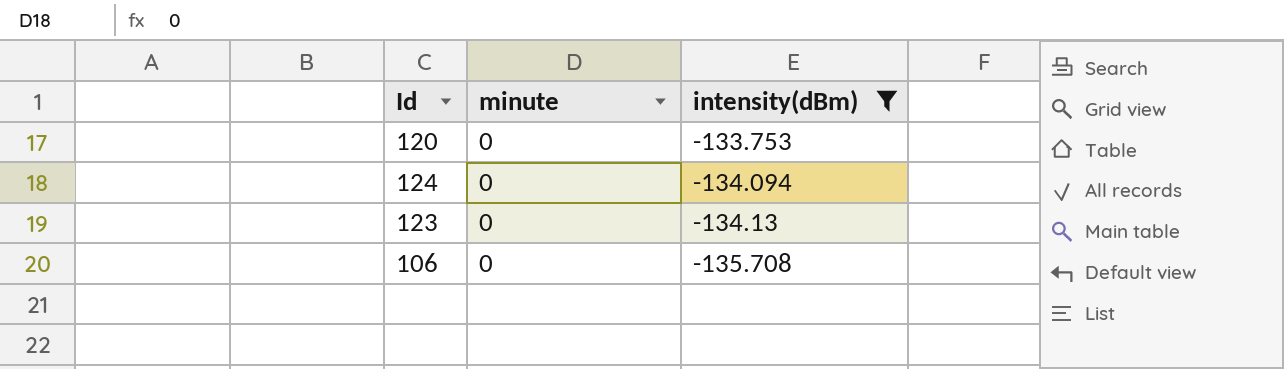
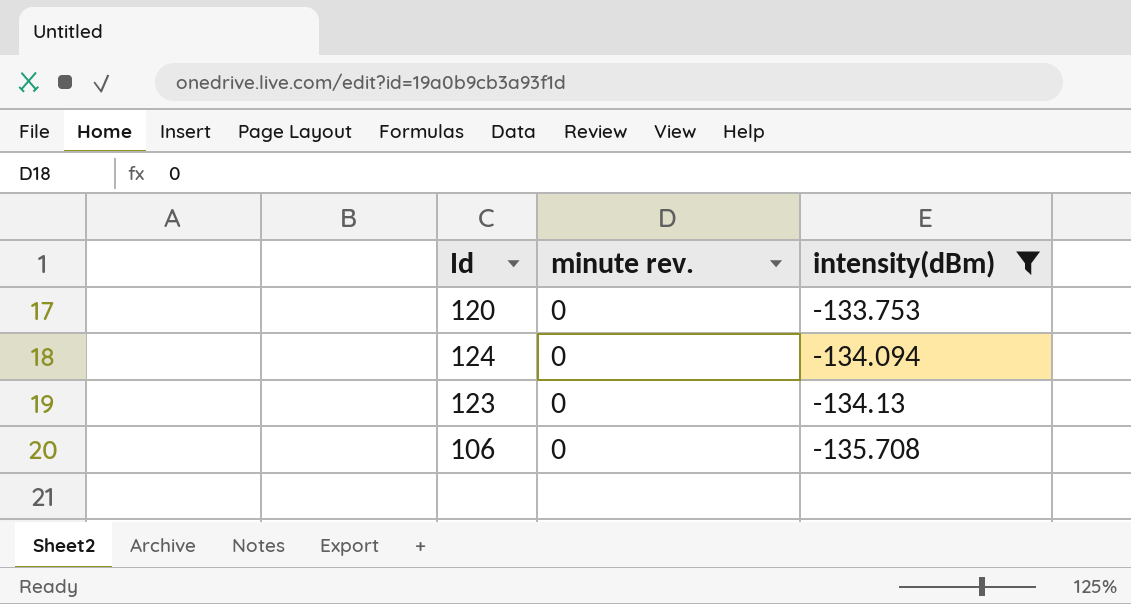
column name: minute -> minute rev.

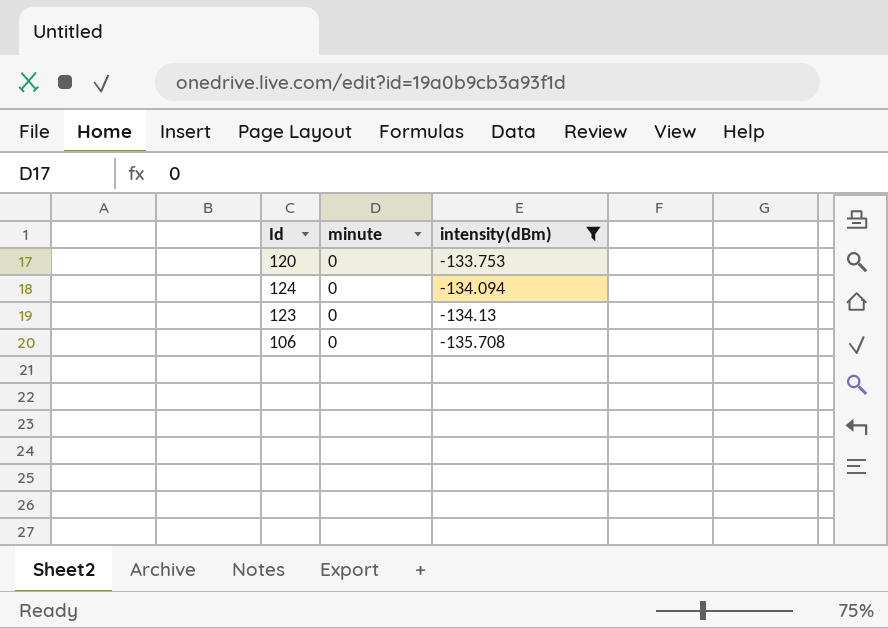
column name: minute rev. -> minute

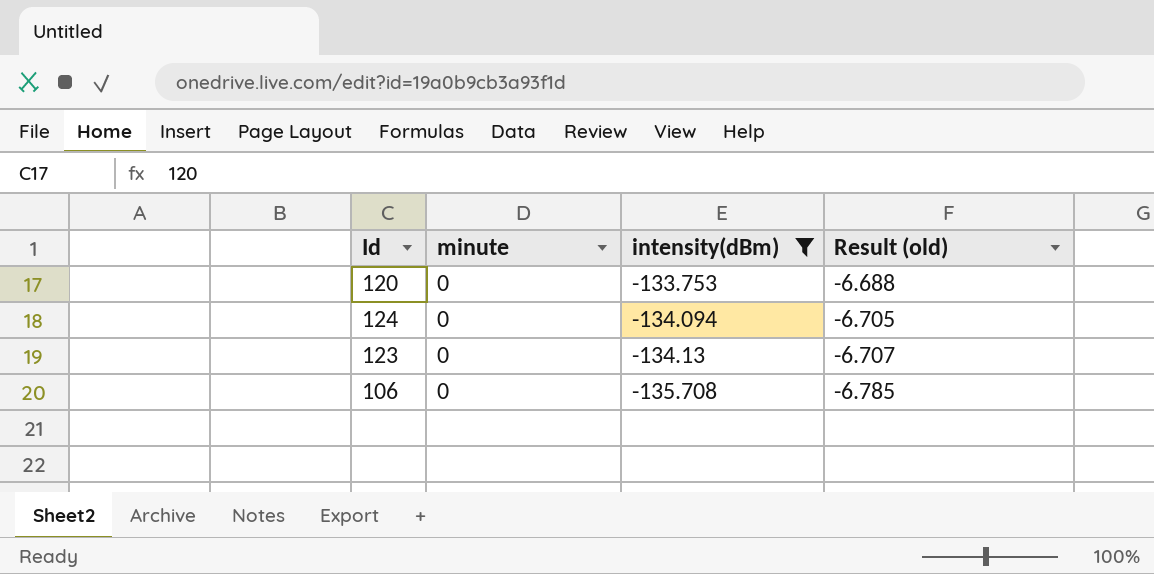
column Result (old) | formula: none -> [intensity(dBm)] * 0.05

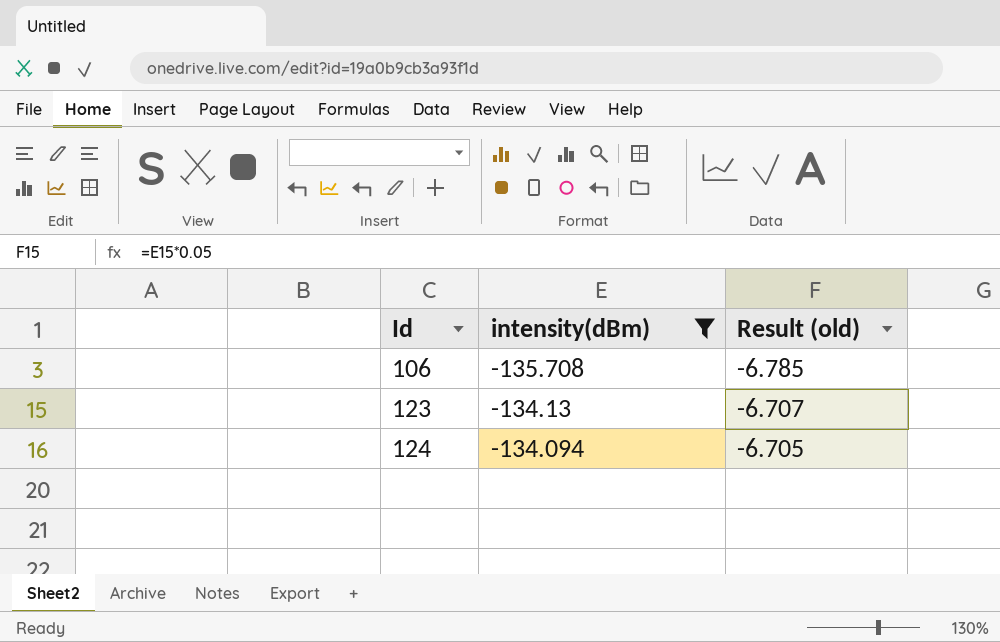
row order: intensity(dBm) descending -> Id ascending
column minute | position: 2 -> none
row 120: 0 | -133.753 | -6.688 -> none

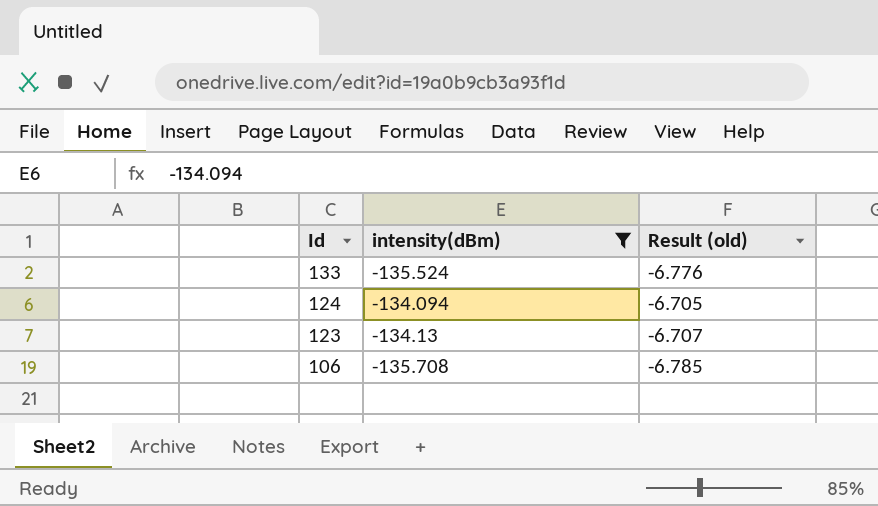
row order: Id ascending -> Id descending
row 133: none -> -135.524 | -6.776

